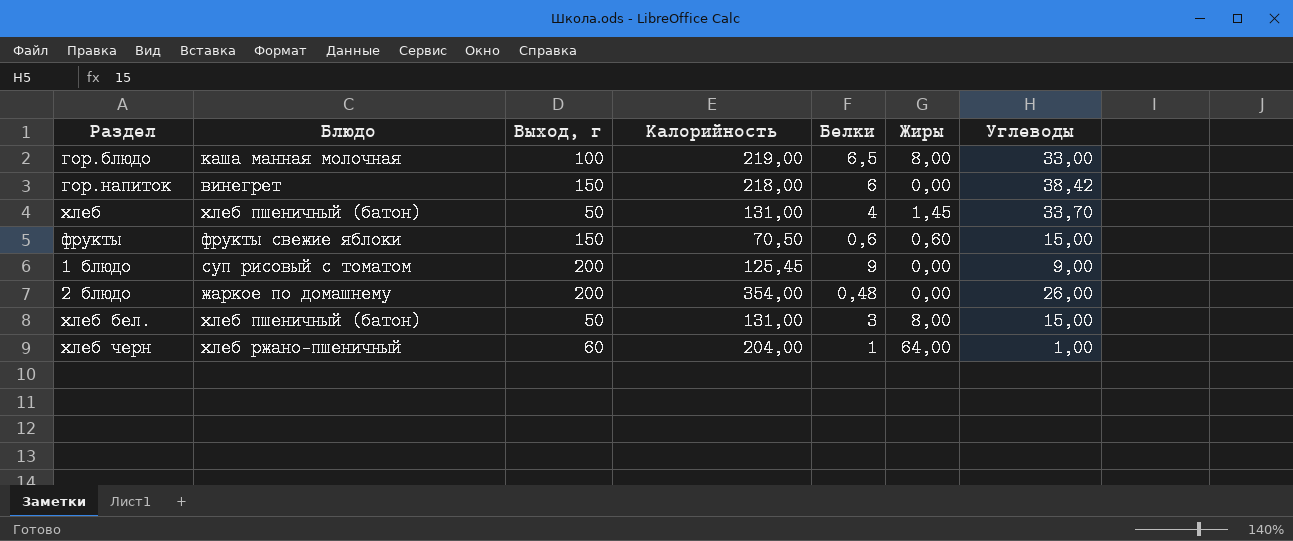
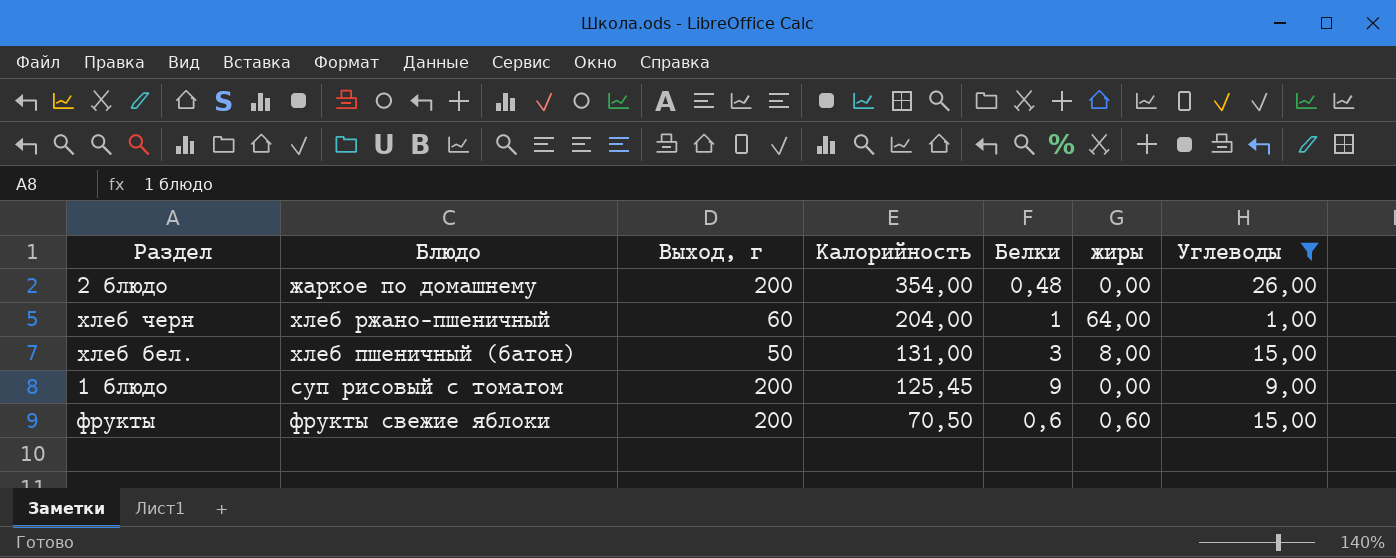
filter: none -> Углеводы <= 26,00
row order: none -> Калорийность descending
column name: Жиры -> жиры
фрукты | Выход, г: 150 -> 200

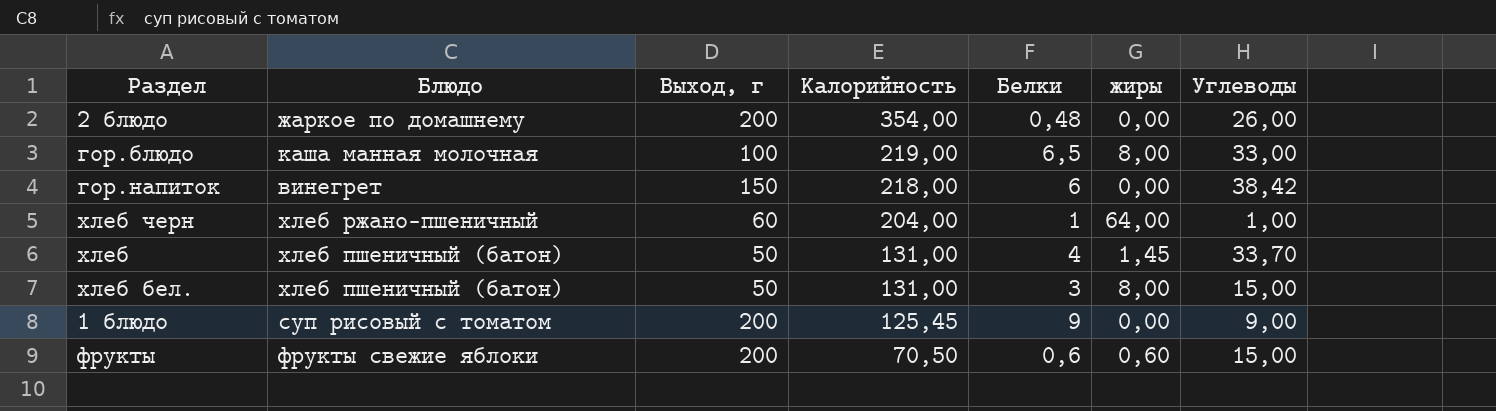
filter: Углеводы <= 26,00 -> none

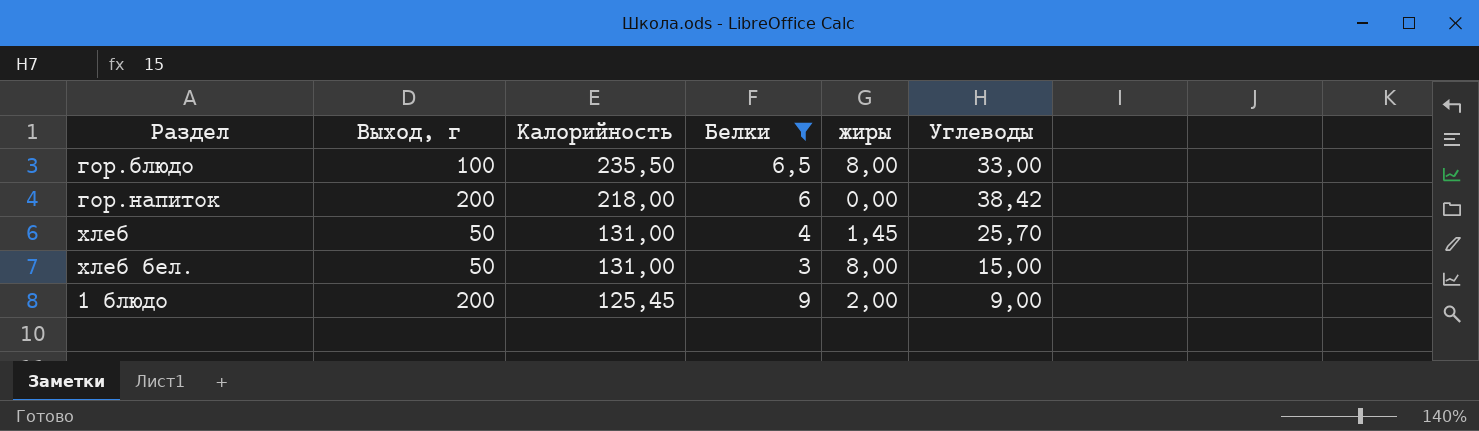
filter: none -> Белки >= 3
column Блюдо | position: 2 -> none
гор.блюдо | Калорийность: 219,00 -> 235,50
гор.напиток | Выход, г: 150 -> 200
хлеб | Углеводы: 33,70 -> 25,70
1 блюдо | жиры: 0,00 -> 2,00

